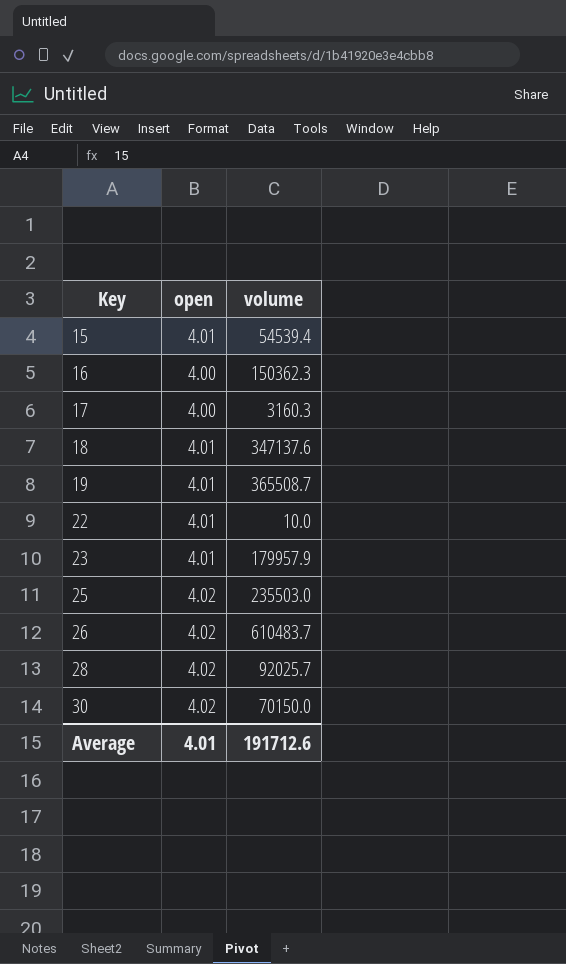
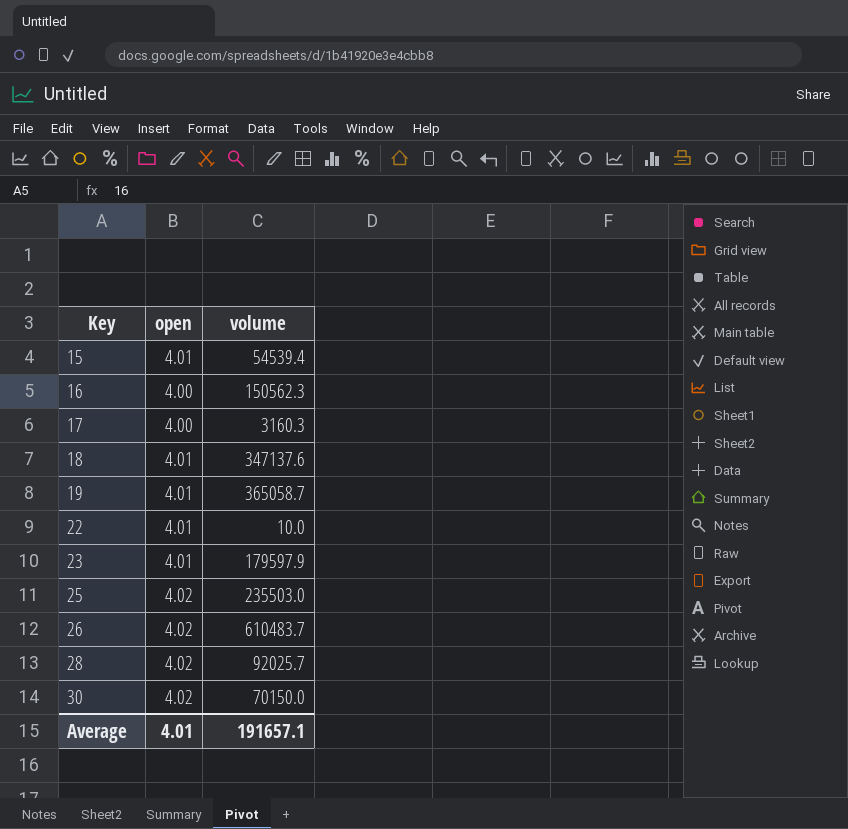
16 | volume: 150362.3 -> 150562.3
19 | volume: 365508.7 -> 365058.7
23 | volume: 179957.9 -> 179597.9
Average | volume: 191712.6 -> 191657.1

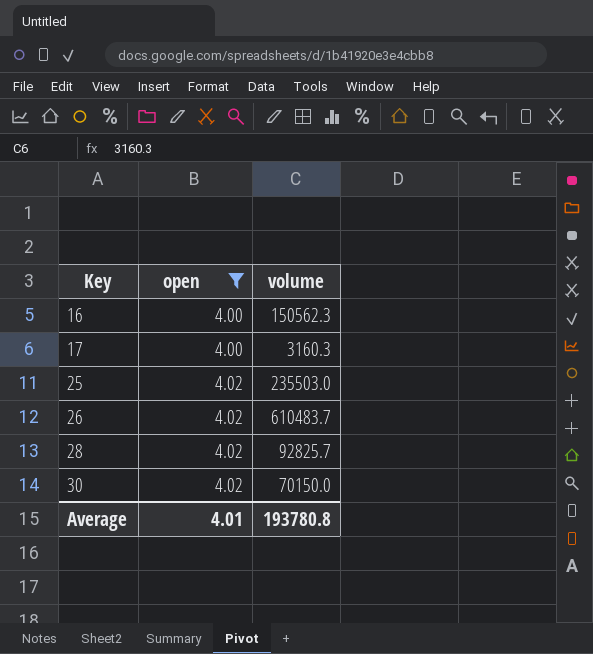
filter: none -> open != 4.01
28 | volume: 92025.7 -> 92825.7
Average | volume: 191657.1 -> 193780.8

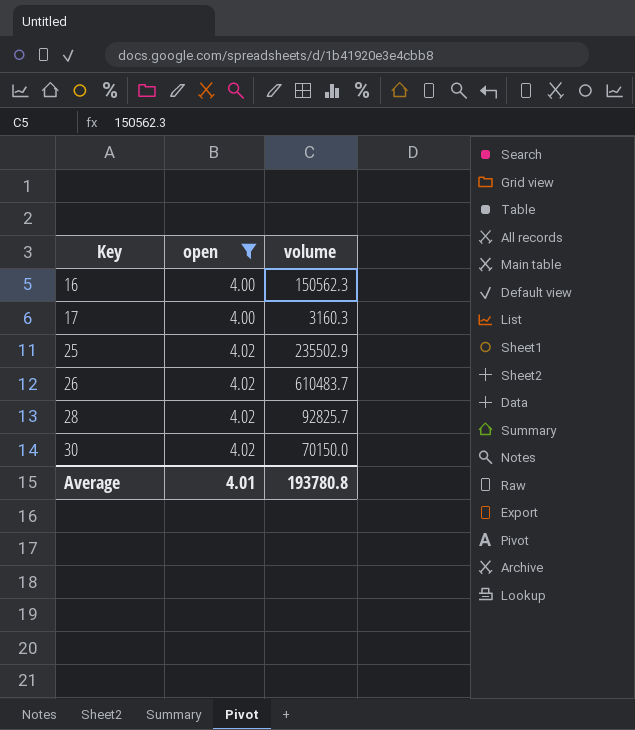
25 | volume: 235503.0 -> 235502.9

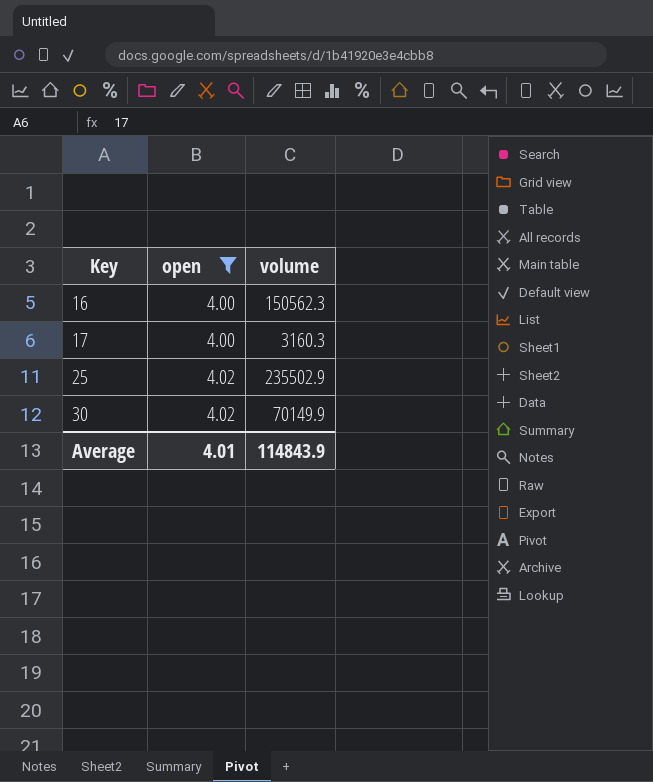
row 26: 4.02 | 610483.7 -> none
row 28: 4.02 | 92825.7 -> none
30 | volume: 70150.0 -> 70149.9
Average | volume: 193780.8 -> 114843.9

